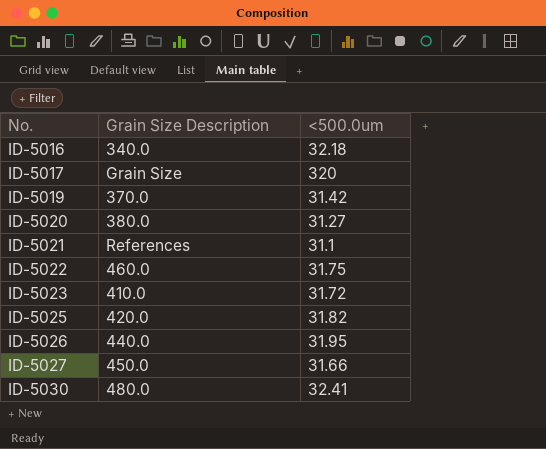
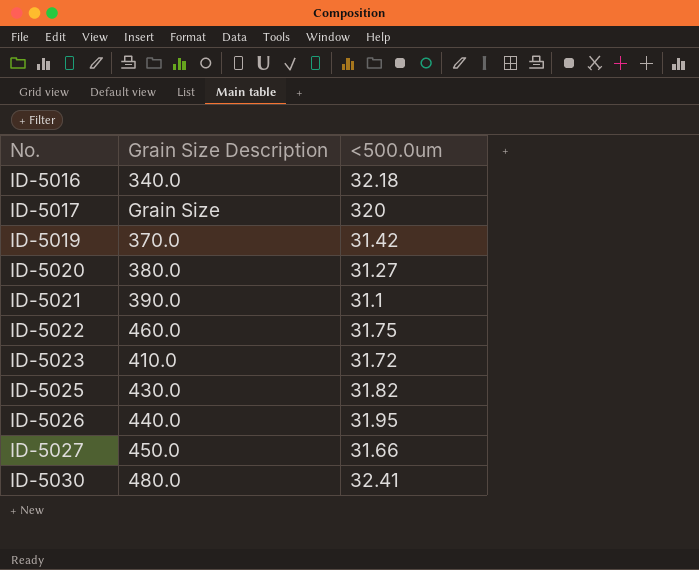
ID-5021 | Grain Size Description: References -> 390.0
ID-5025 | Grain Size Description: 420.0 -> 430.0

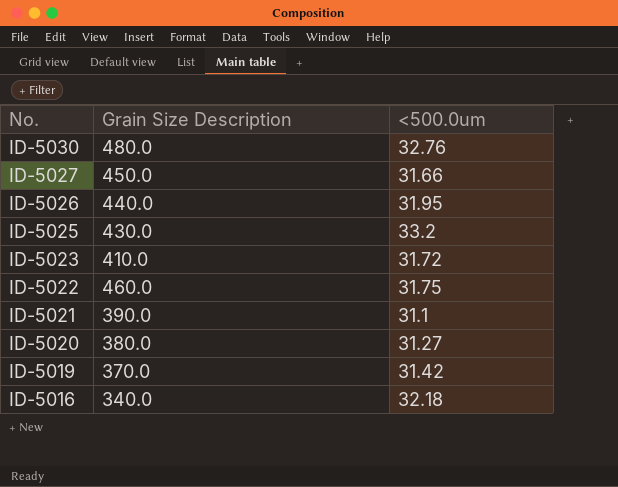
row order: No. ascending -> No. descending
row ID-5017: Grain Size | 320 -> none
ID-5030 | <500.0um: 32.41 -> 32.76
ID-5025 | <500.0um: 31.82 -> 33.2

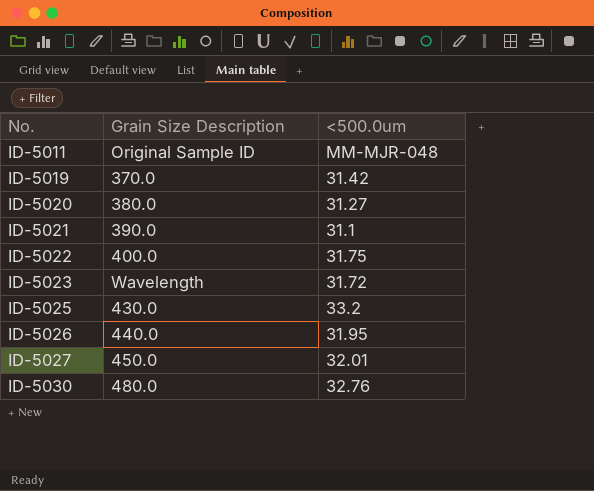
row order: No. descending -> No. ascending
row ID-5016: 340.0 | 32.18 -> none
row ID-5011: none -> Original Sample ID | MM-MJR-048
ID-5022 | Grain Size Description: 460.0 -> 400.0
ID-5023 | Grain Size Description: 410.0 -> Wavelength
ID-5027 | <500.0um: 31.66 -> 32.01

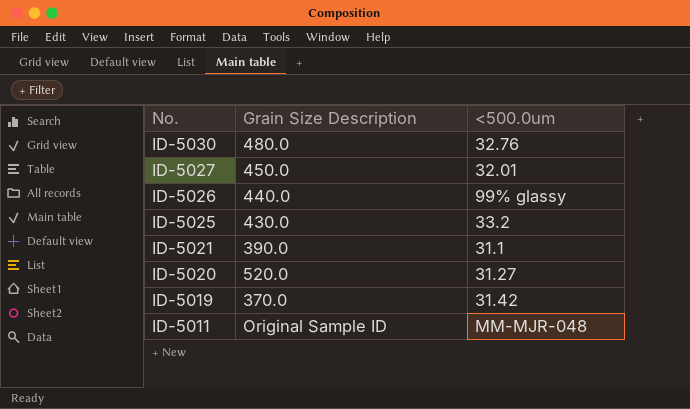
row order: No. ascending -> No. descending
row ID-5022: 400.0 | 31.75 -> none
row ID-5023: Wavelength | 31.72 -> none
ID-5026 | <500.0um: 31.95 -> 99% glassy
ID-5020 | Grain Size Description: 380.0 -> 520.0

